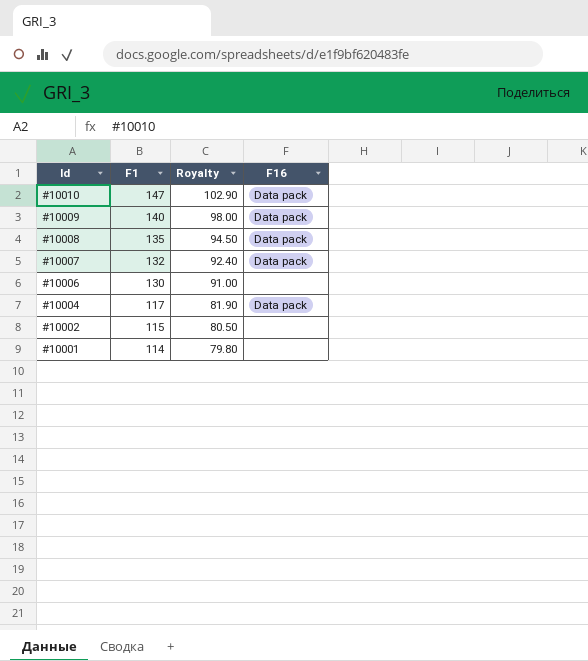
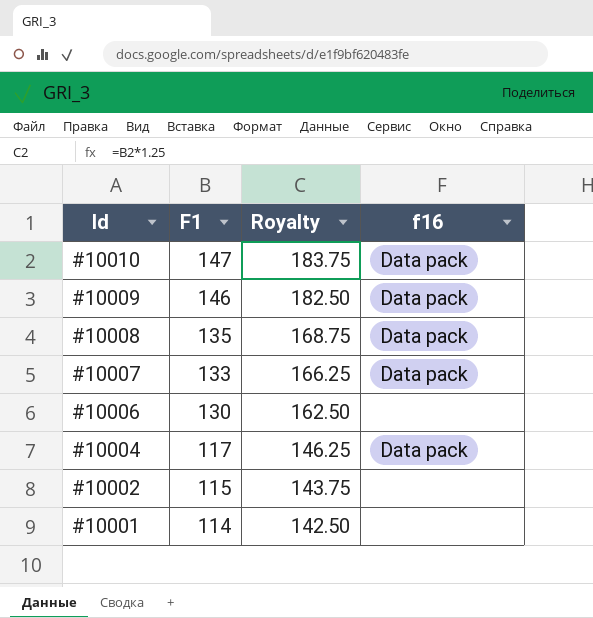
column Royalty | formula: [F1] * 0.7 -> [F1] * 1.25
column name: F16 -> f16
#10009 | F1: 140 -> 146
#10007 | F1: 132 -> 133

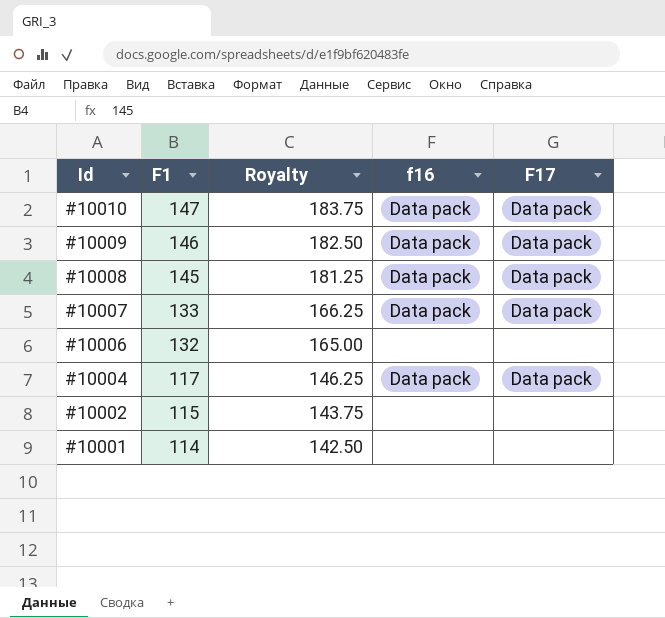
column F17 | position: none -> 5
#10008 | F1: 135 -> 145
#10008 | Royalty: 168.75 -> 181.25
#10006 | F1: 130 -> 132
#10006 | Royalty: 162.50 -> 165.00

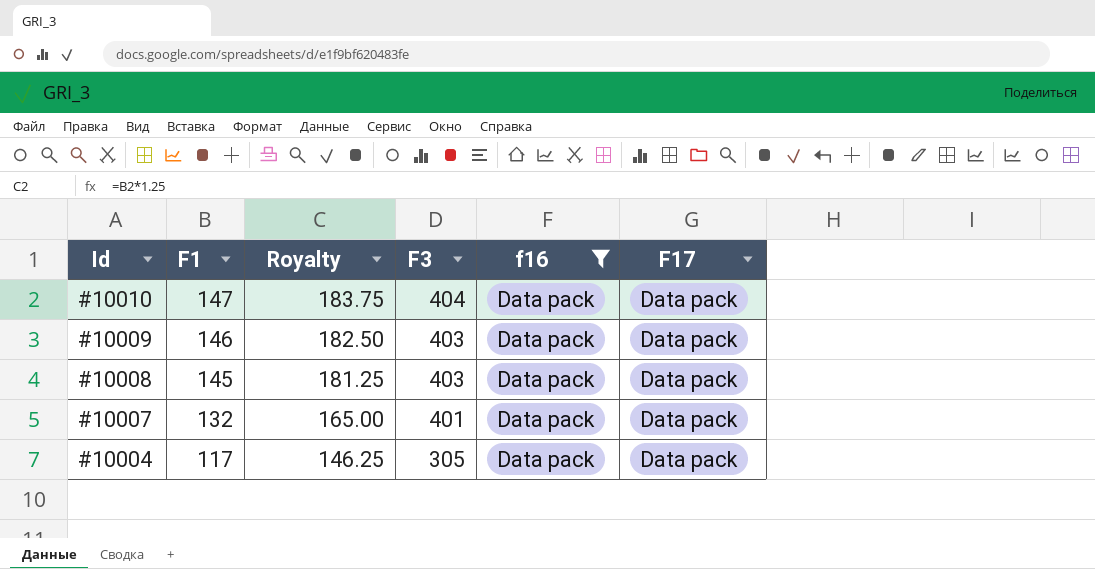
filter: none -> f16 = Data pack
column F3 | position: none -> 4
#10007 | F1: 133 -> 132
#10007 | Royalty: 166.25 -> 165.00

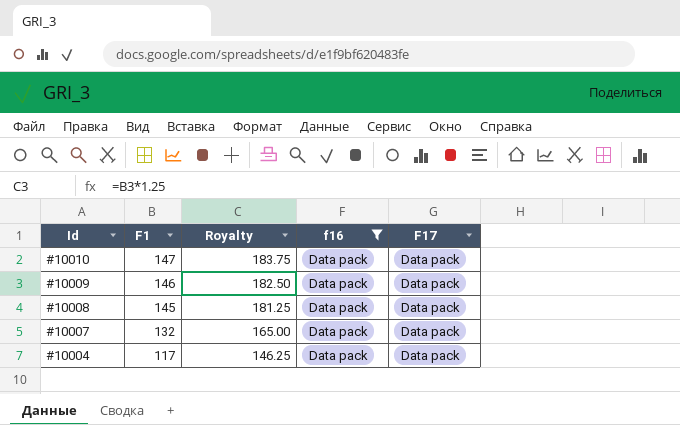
column F3 | position: 4 -> none

